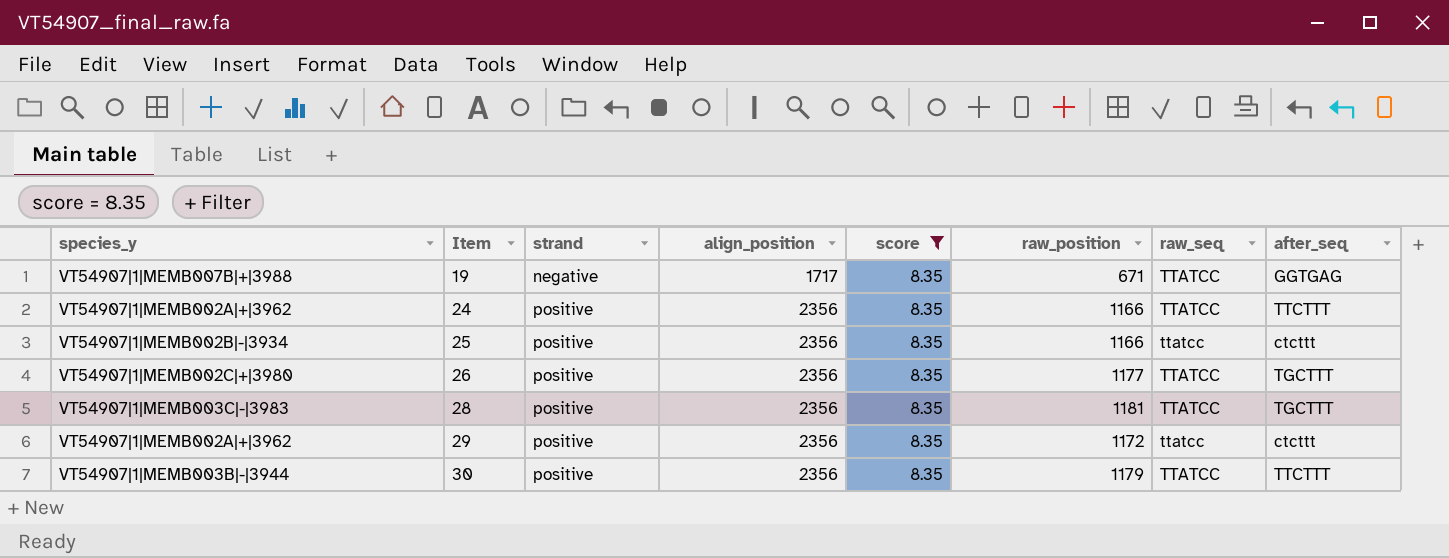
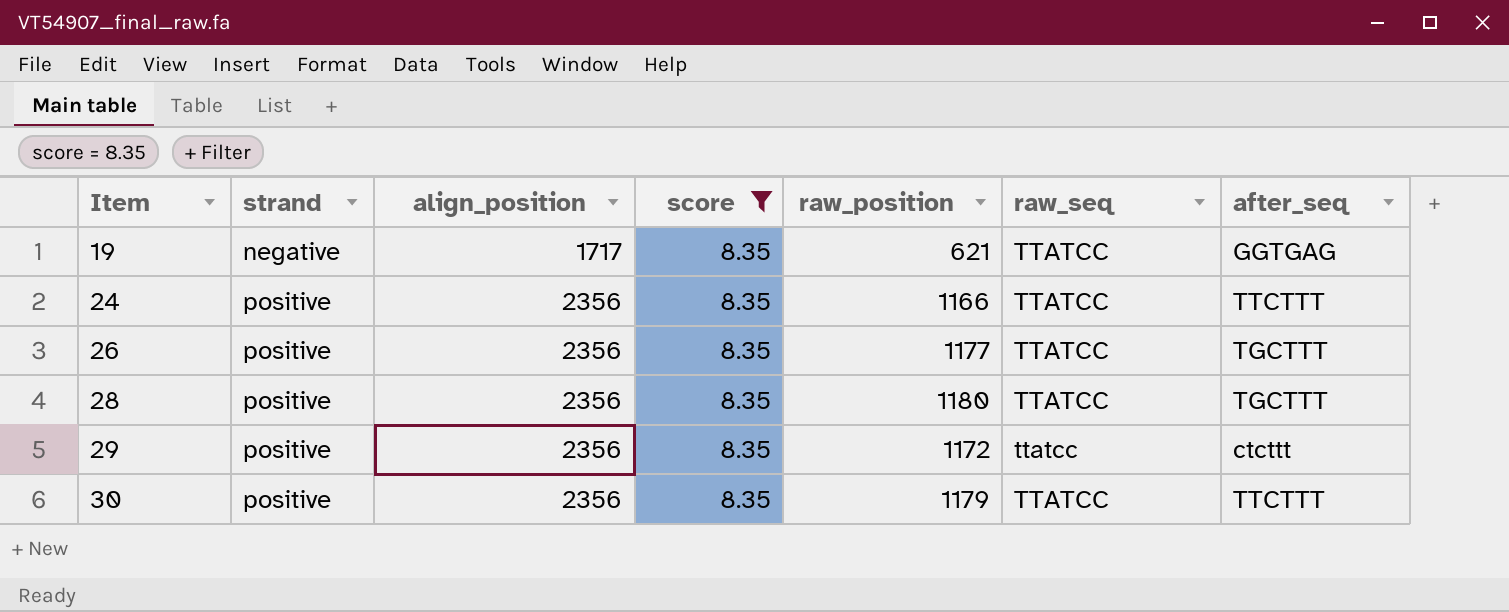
column species_y | position: 1 -> none
row 25: VT54907|1|MEMB002B|-|3934 | positive | 2356 | 8.35 | 1166 | ttatcc | ctcttt -> none
19 | raw_position: 671 -> 621
28 | raw_position: 1181 -> 1180

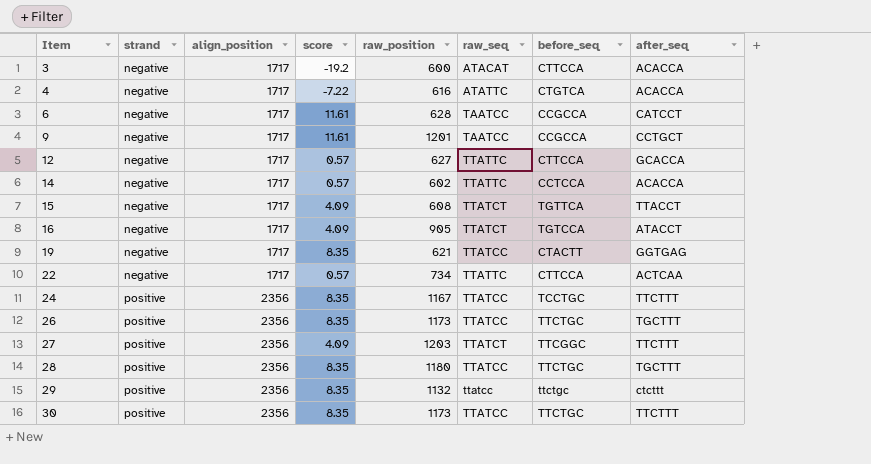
filter: score = 8.35 -> none
column before_seq | position: none -> 7
24 | raw_position: 1166 -> 1167
26 | raw_position: 1177 -> 1173
29 | raw_position: 1172 -> 1132
30 | raw_position: 1179 -> 1173

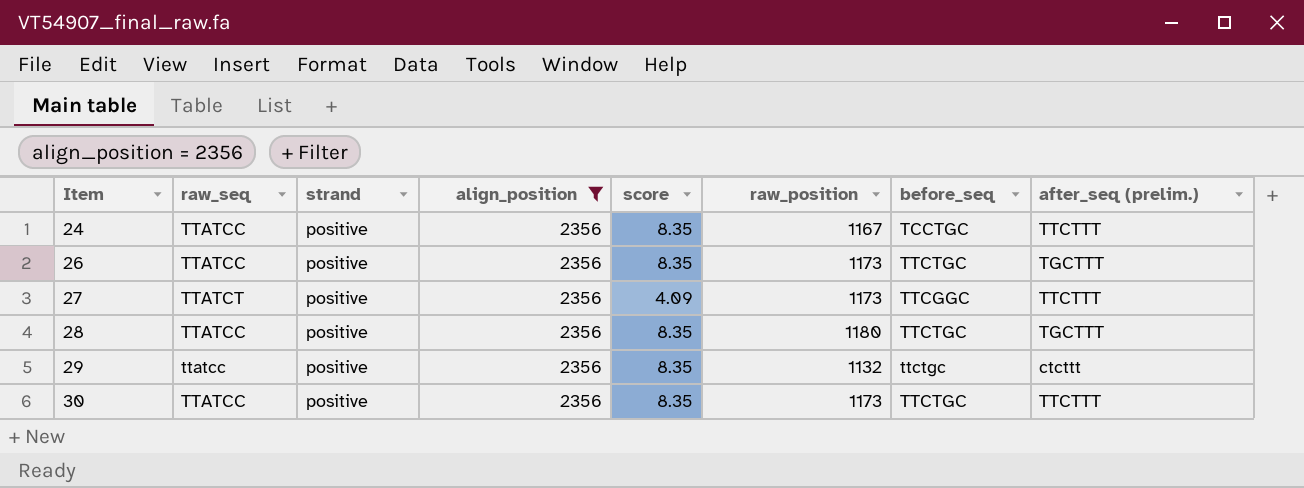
filter: none -> align_position = 2356
column raw_seq | position: 6 -> 2
column name: after_seq -> after_seq (prelim.)
27 | raw_position: 1203 -> 1173

